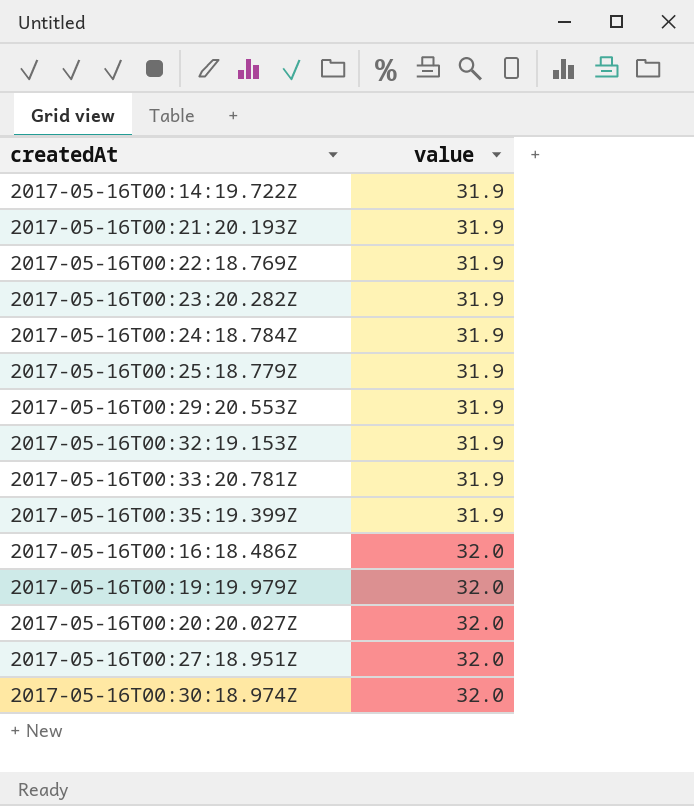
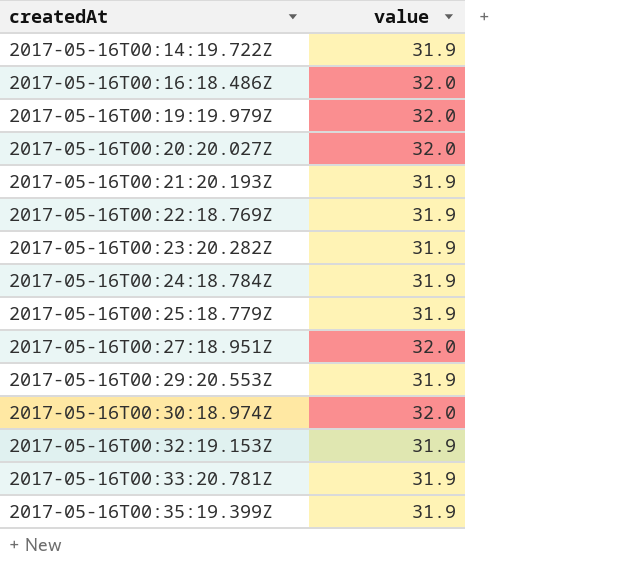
row order: value ascending -> createdAt ascending

